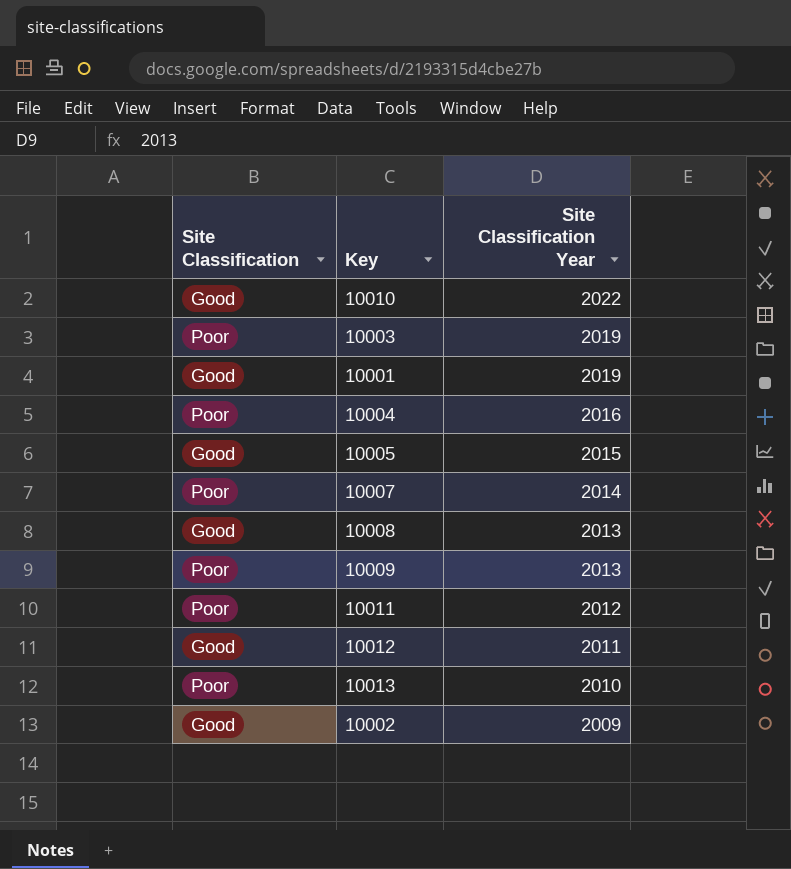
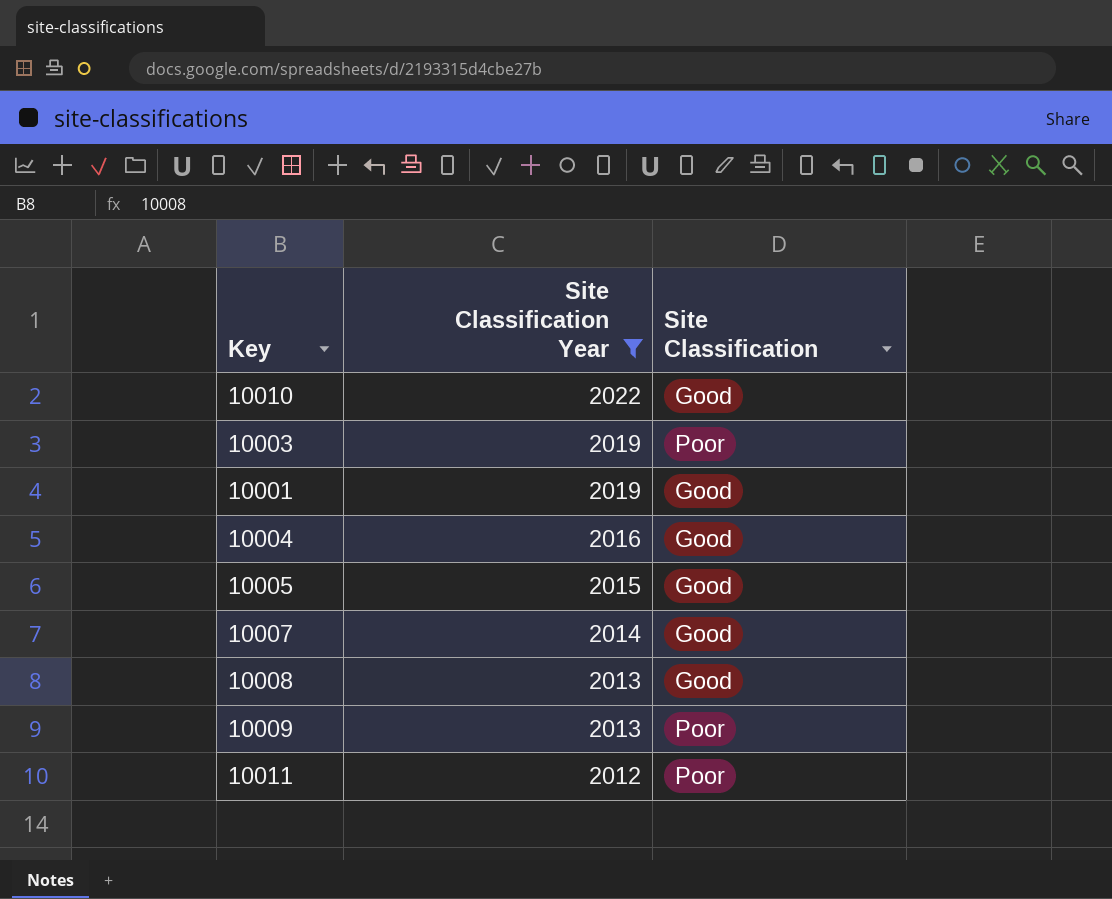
filter: none -> Site Classification Year >= 2012
column Site Classification | position: 1 -> 3
10004 | Site Classification: Poor -> Good
10007 | Site Classification: Poor -> Good

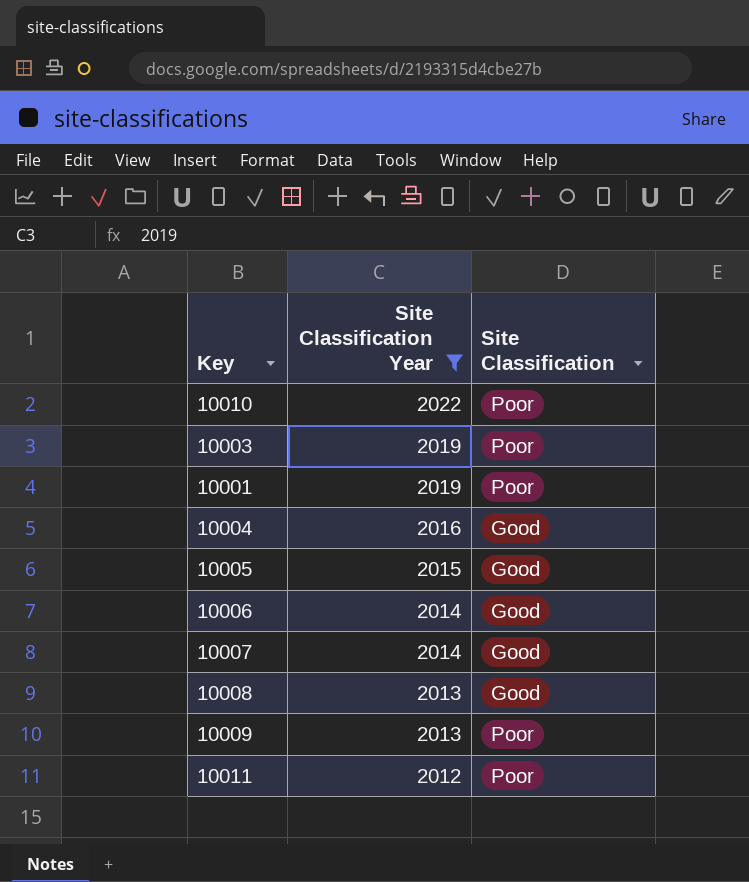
10010 | Site Classification: Good -> Poor
10001 | Site Classification: Good -> Poor
row 10006: none -> 2014 | Good

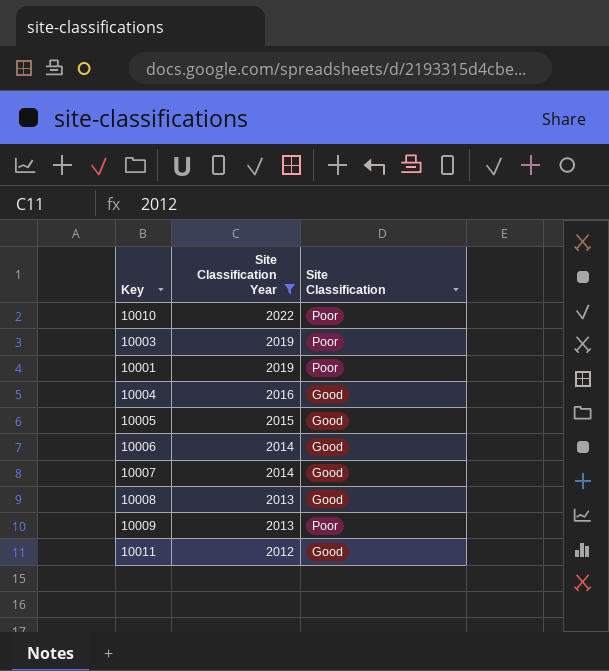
10011 | Site Classification: Poor -> Good

